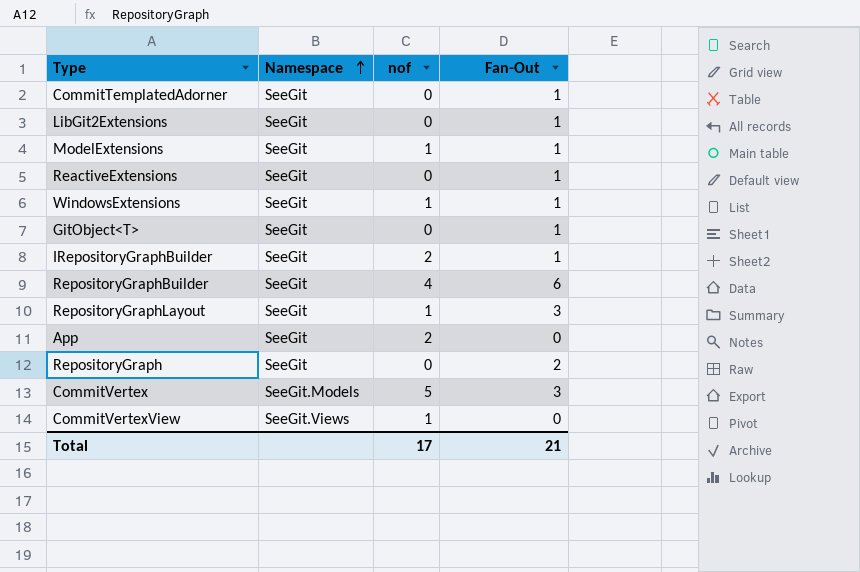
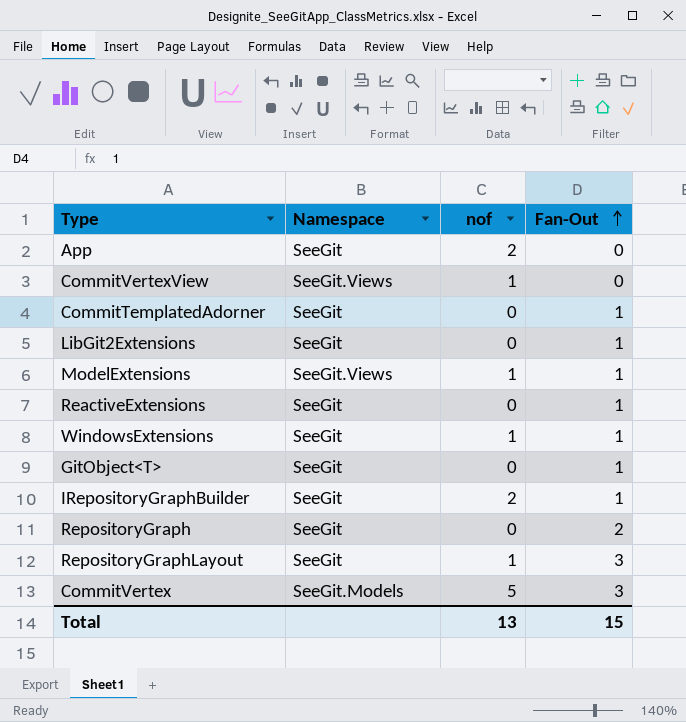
row order: Namespace ascending -> Fan-Out ascending
row RepositoryGraphBuilder: SeeGit | 4 | 6 -> none
ModelExtensions | Namespace: SeeGit -> SeeGit.Views
Total | nof: 17 -> 13
Total | Fan-Out: 21 -> 15

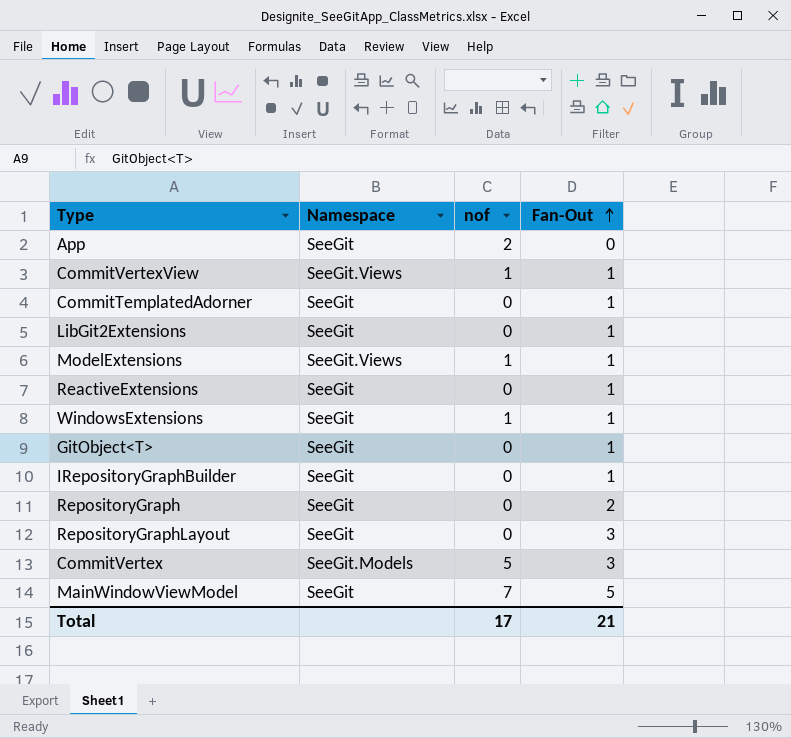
CommitVertexView | Fan-Out: 0 -> 1
IRepositoryGraphBuilder | nof: 2 -> 0
RepositoryGraphLayout | nof: 1 -> 0
row MainWindowViewModel: none -> SeeGit | 7 | 5
Total | nof: 13 -> 17
Total | Fan-Out: 15 -> 21

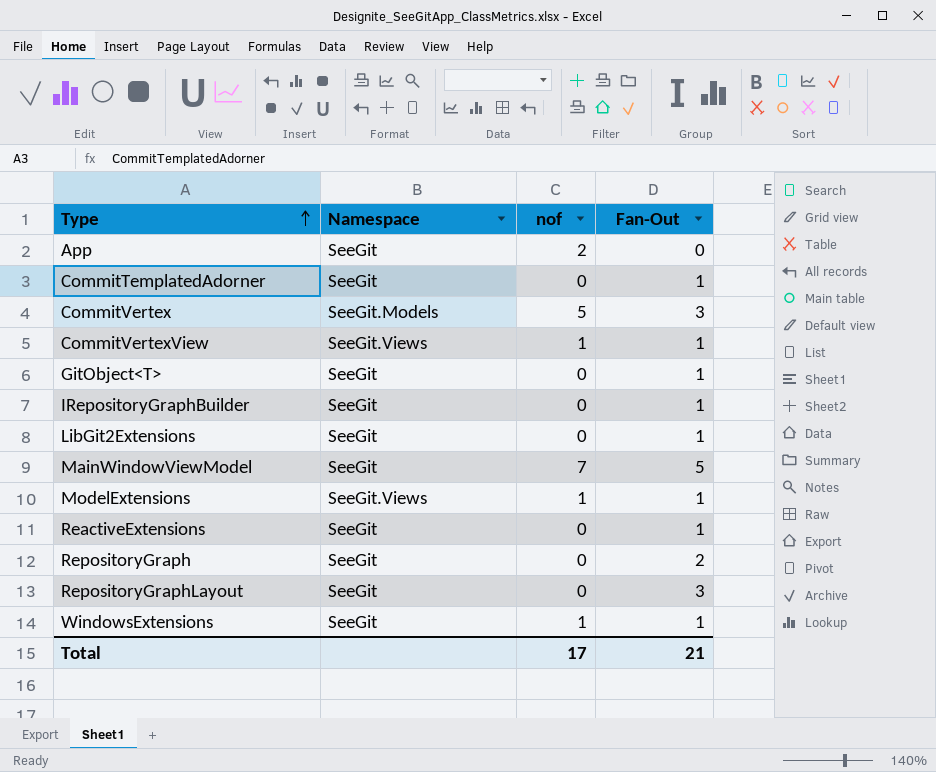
row order: Fan-Out ascending -> Type ascending

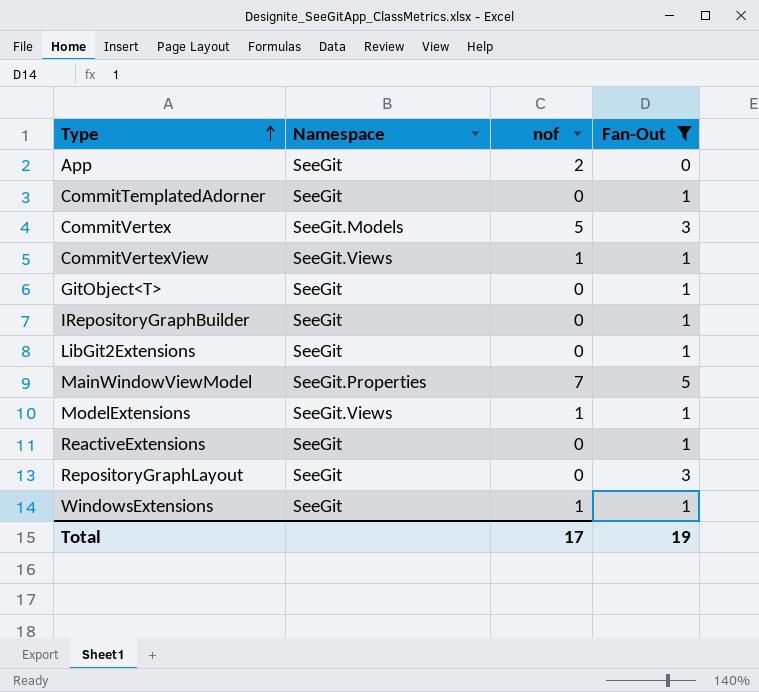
filter: none -> Fan-Out != 2
MainWindowViewModel | Namespace: SeeGit -> SeeGit.Properties
Total | Fan-Out: 21 -> 19

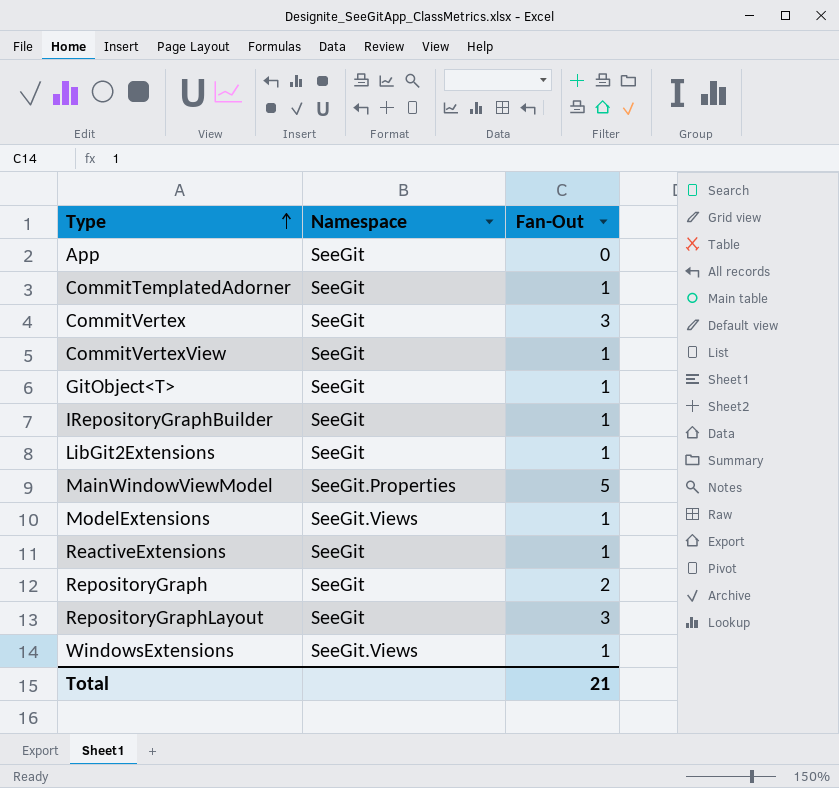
filter: Fan-Out != 2 -> none
column nof | position: 3 -> none
CommitVertex | Namespace: SeeGit.Models -> SeeGit
CommitVertexView | Namespace: SeeGit.Views -> SeeGit
WindowsExtensions | Namespace: SeeGit -> SeeGit.Views
Total | Fan-Out: 19 -> 21

